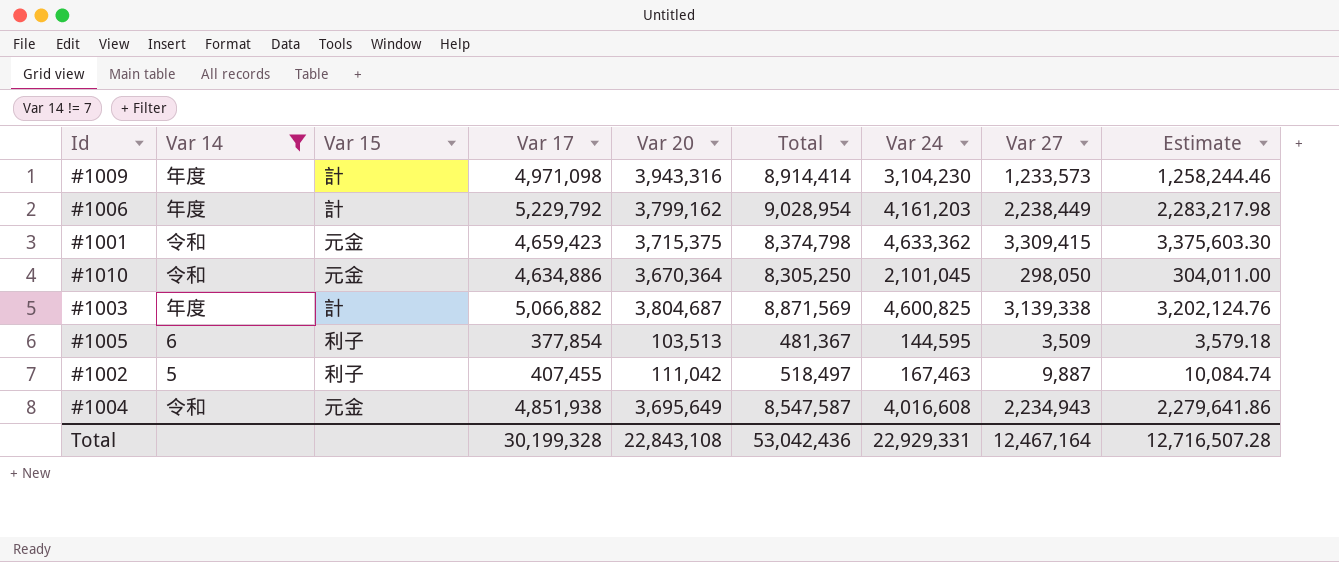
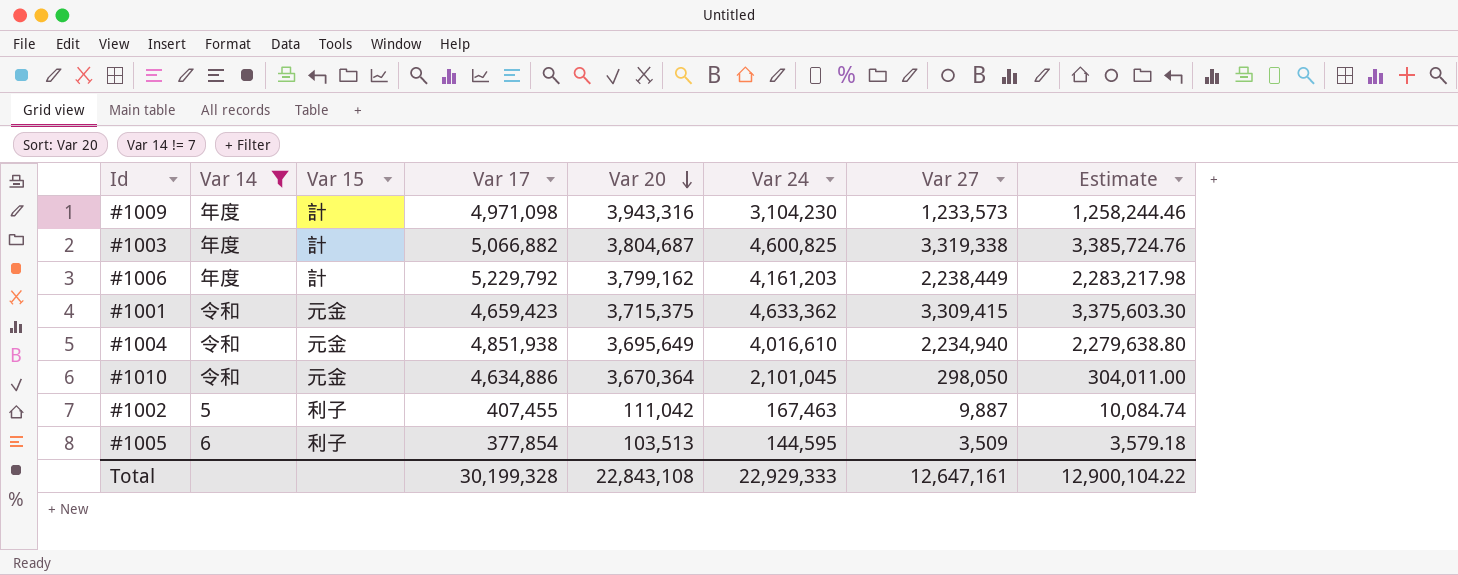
row order: none -> Var 20 descending
column Total | formula: [Var 17] + [Var 20] -> none
#1003 | Var 27: 3,139,338 -> 3,319,338
#1003 | Estimate: 3,202,124.76 -> 3,385,724.76
#1004 | Var 24: 4,016,608 -> 4,016,610
#1004 | Var 27: 2,234,943 -> 2,234,940
#1004 | Estimate: 2,279,641.86 -> 2,279,638.80
Total | Var 24: 22,929,331 -> 22,929,333
Total | Var 27: 12,467,164 -> 12,647,161
Total | Estimate: 12,716,507.28 -> 12,900,104.22

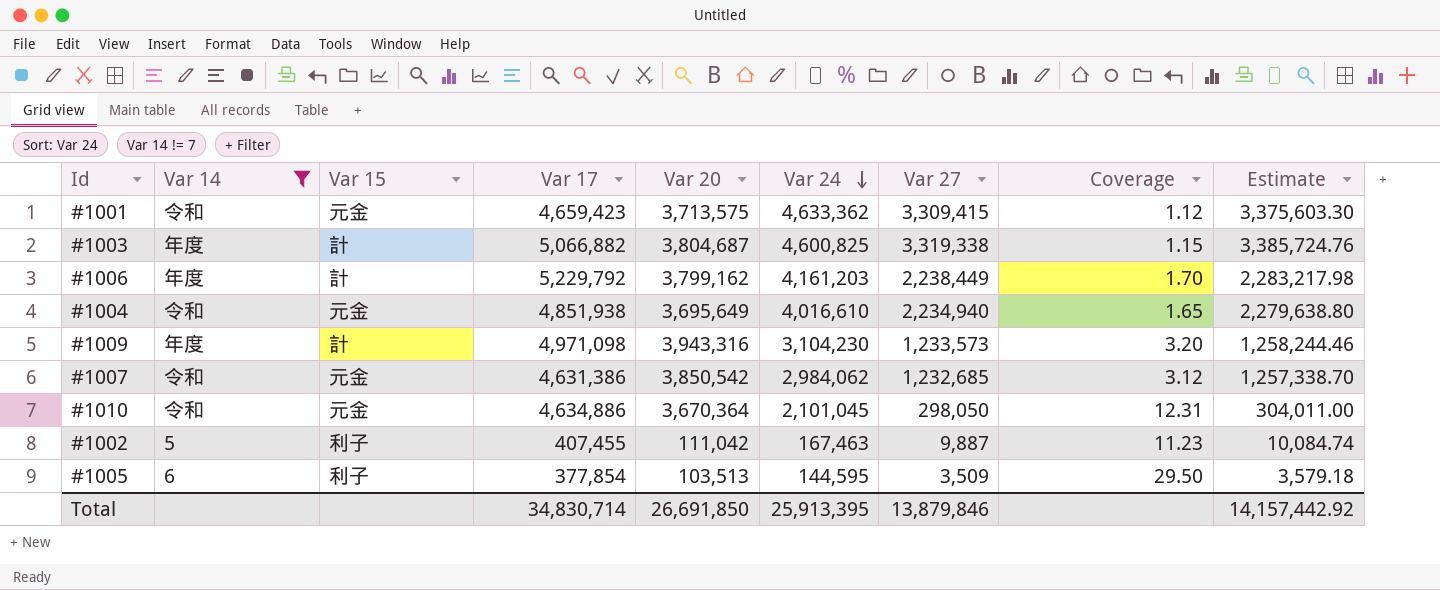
row order: Var 20 descending -> Var 24 descending
column Coverage | formula: none -> [Var 20] / [Var 27]
#1001 | Var 20: 3,715,375 -> 3,713,575
row #1007: none -> 令和 | 元金 | 4,631,386 | 3,850,542 | 2,984,062 | 1,232,685 | 3.12 | 1,257,338.70
Total | Var 17: 30,199,328 -> 34,830,714
Total | Var 20: 22,843,108 -> 26,691,850
Total | Var 24: 22,929,333 -> 25,913,395
Total | Var 27: 12,647,161 -> 13,879,846
Total | Estimate: 12,900,104.22 -> 14,157,442.92

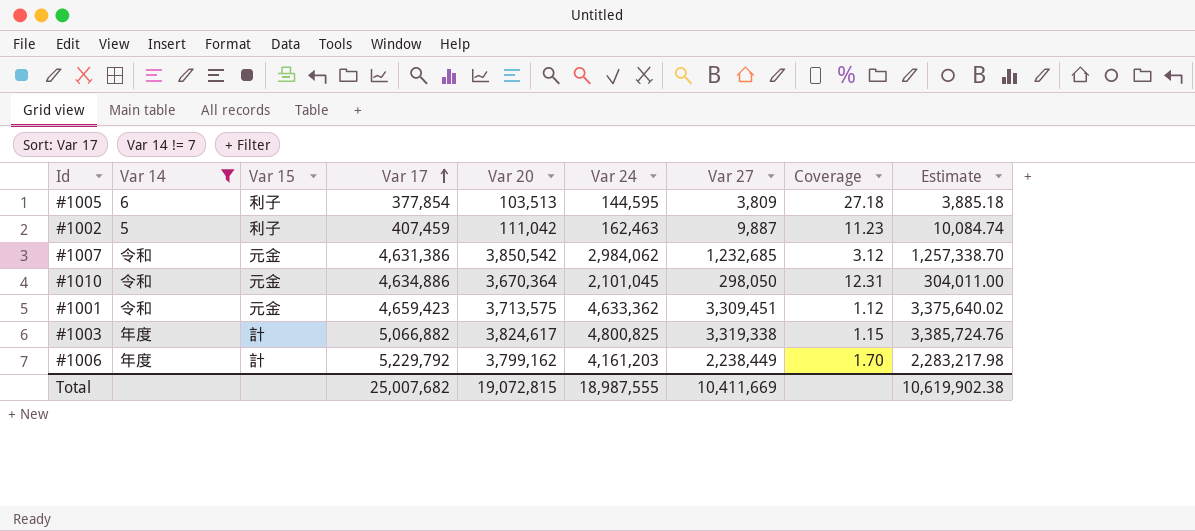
row order: Var 24 descending -> Var 17 ascending
row #1004: 令和 | 元金 | 4,851,938 | 3,695,649 | 4,016,610 | 2,234,940 | 1.65 | 2,279,638.80 -> none
row #1009: 年度 | 計 | 4,971,098 | 3,943,316 | 3,104,230 | 1,233,573 | 3.20 | 1,258,244.46 -> none
#1005 | Var 27: 3,509 -> 3,809
#1005 | Coverage: 29.50 -> 27.18
#1005 | Estimate: 3,579.18 -> 3,885.18
#1002 | Var 17: 407,455 -> 407,459
#1002 | Var 24: 167,463 -> 162,463
#1001 | Var 27: 3,309,415 -> 3,309,451
#1001 | Estimate: 3,375,603.30 -> 3,375,640.02
#1003 | Var 20: 3,804,687 -> 3,824,617
#1003 | Var 24: 4,600,825 -> 4,800,825
Total | Var 17: 34,830,714 -> 25,007,682
Total | Var 20: 26,691,850 -> 19,072,815
Total | Var 24: 25,913,395 -> 18,987,555
Total | Var 27: 13,879,846 -> 10,411,669
Total | Estimate: 14,157,442.92 -> 10,619,902.38

